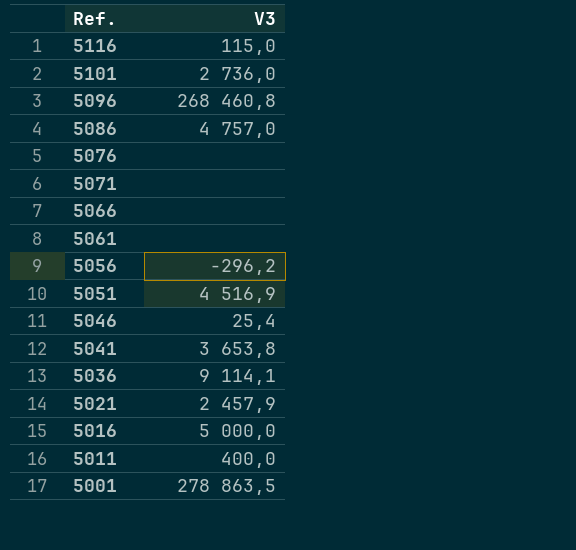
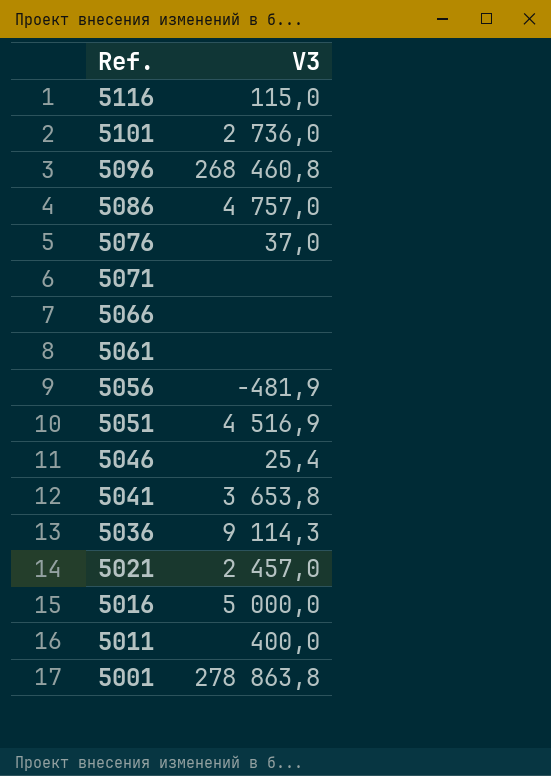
5076 | V3: none -> 37,0
5056 | V3: -296,2 -> -481,9
5036 | V3: 9 114,1 -> 9 114,3
5021 | V3: 2 457,9 -> 2 457,0
5001 | V3: 278 863,5 -> 278 863,8

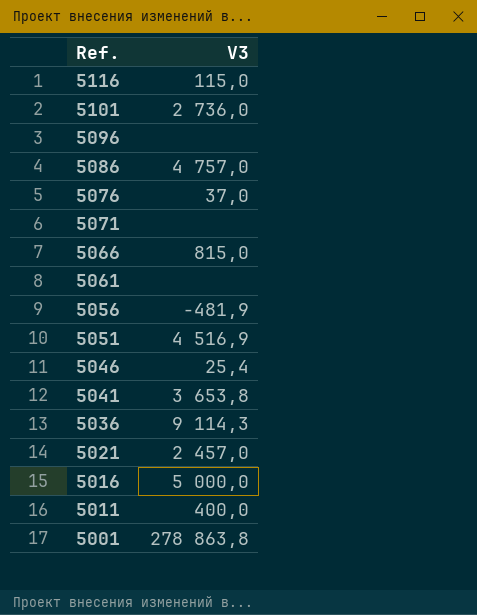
5096 | V3: 268 460,8 -> none
5066 | V3: none -> 815,0

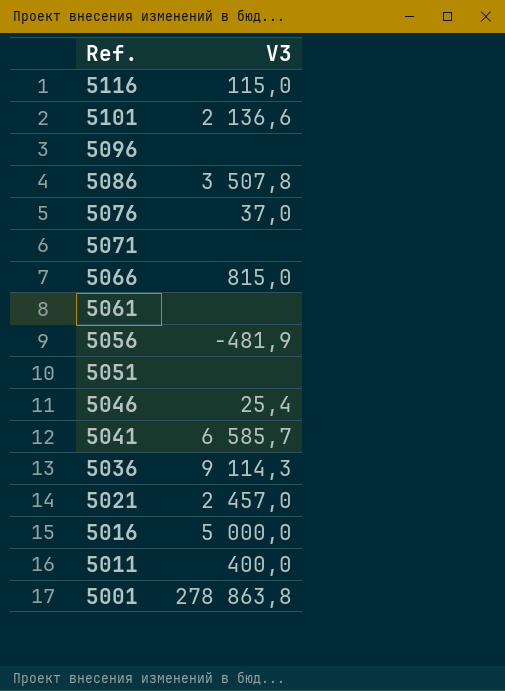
5101 | V3: 2 736,0 -> 2 136,6
5086 | V3: 4 757,0 -> 3 507,8
5051 | V3: 4 516,9 -> none
5041 | V3: 3 653,8 -> 6 585,7

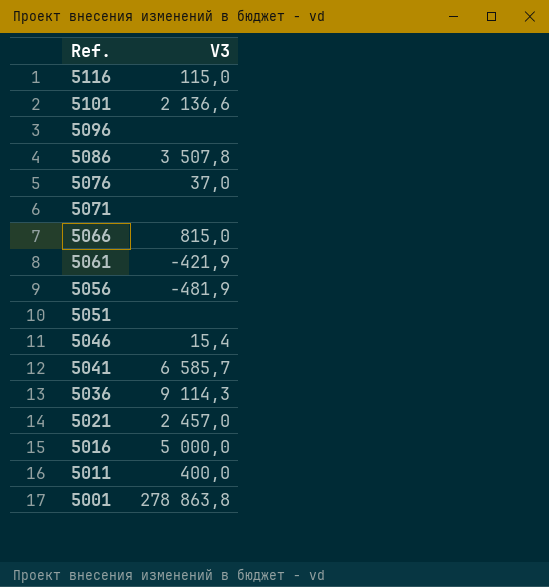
5061 | V3: none -> -421,9
5046 | V3: 25,4 -> 15,4

